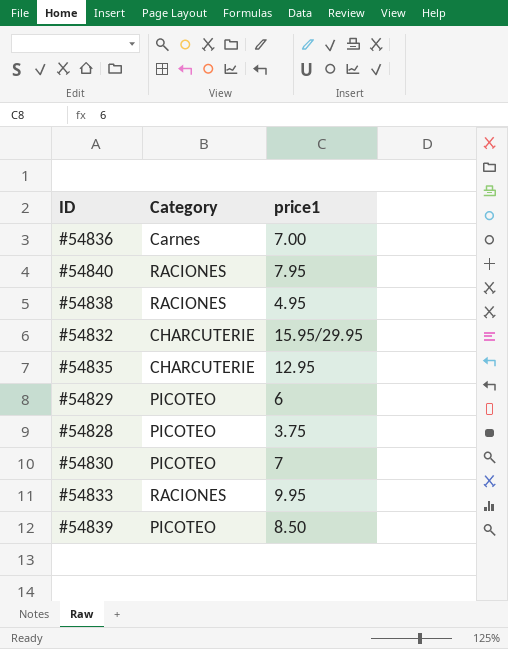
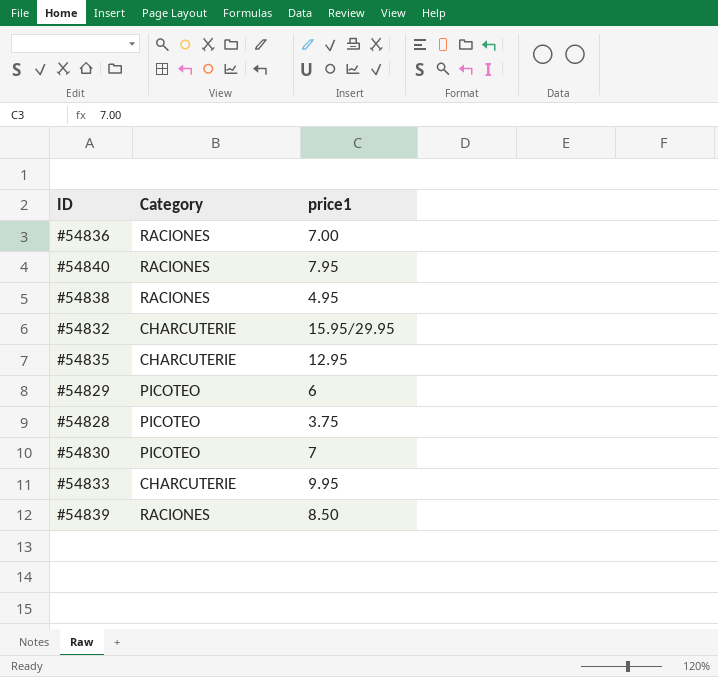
#54836 | Category: Carnes -> RACIONES
#54833 | Category: RACIONES -> CHARCUTERIE
#54839 | Category: PICOTEO -> RACIONES

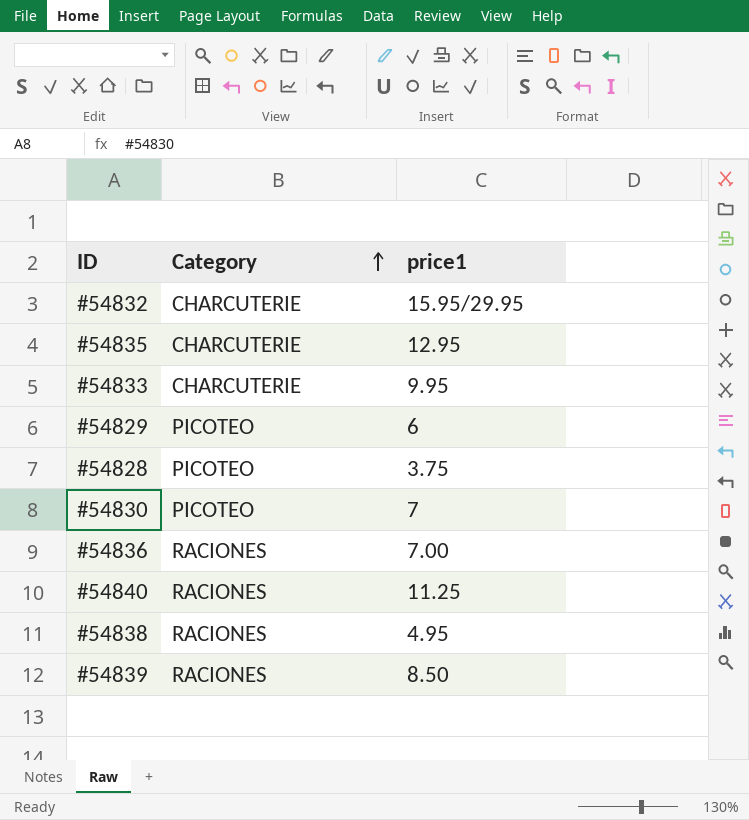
row order: none -> Category ascending
#54840 | price1: 7.95 -> 11.25

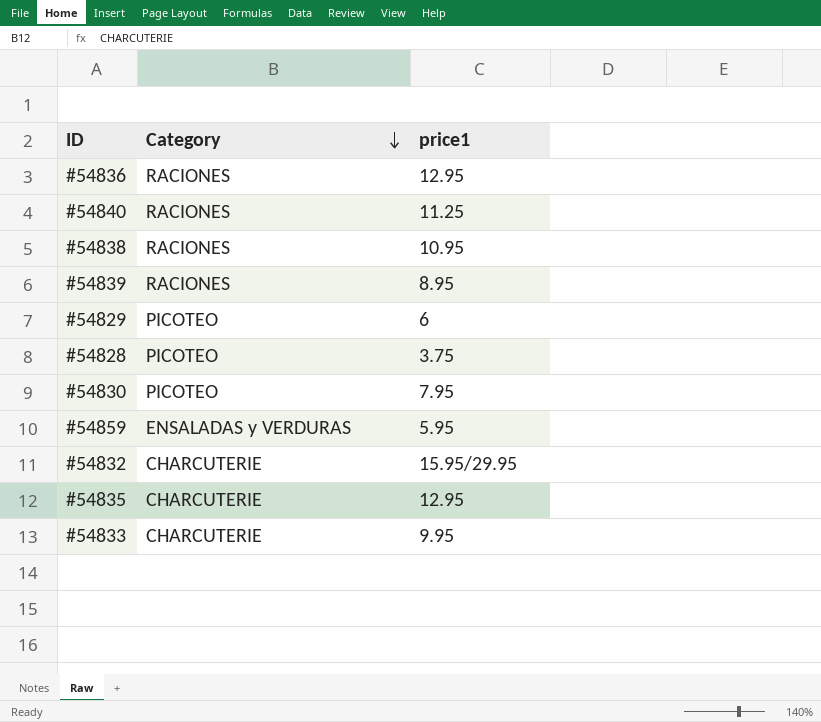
row order: Category ascending -> Category descending
#54836 | price1: 7.00 -> 12.95
#54838 | price1: 4.95 -> 10.95
#54839 | price1: 8.50 -> 8.95
#54830 | price1: 7 -> 7.95
row #54859: none -> ENSALADAS y VERDURAS | 5.95

